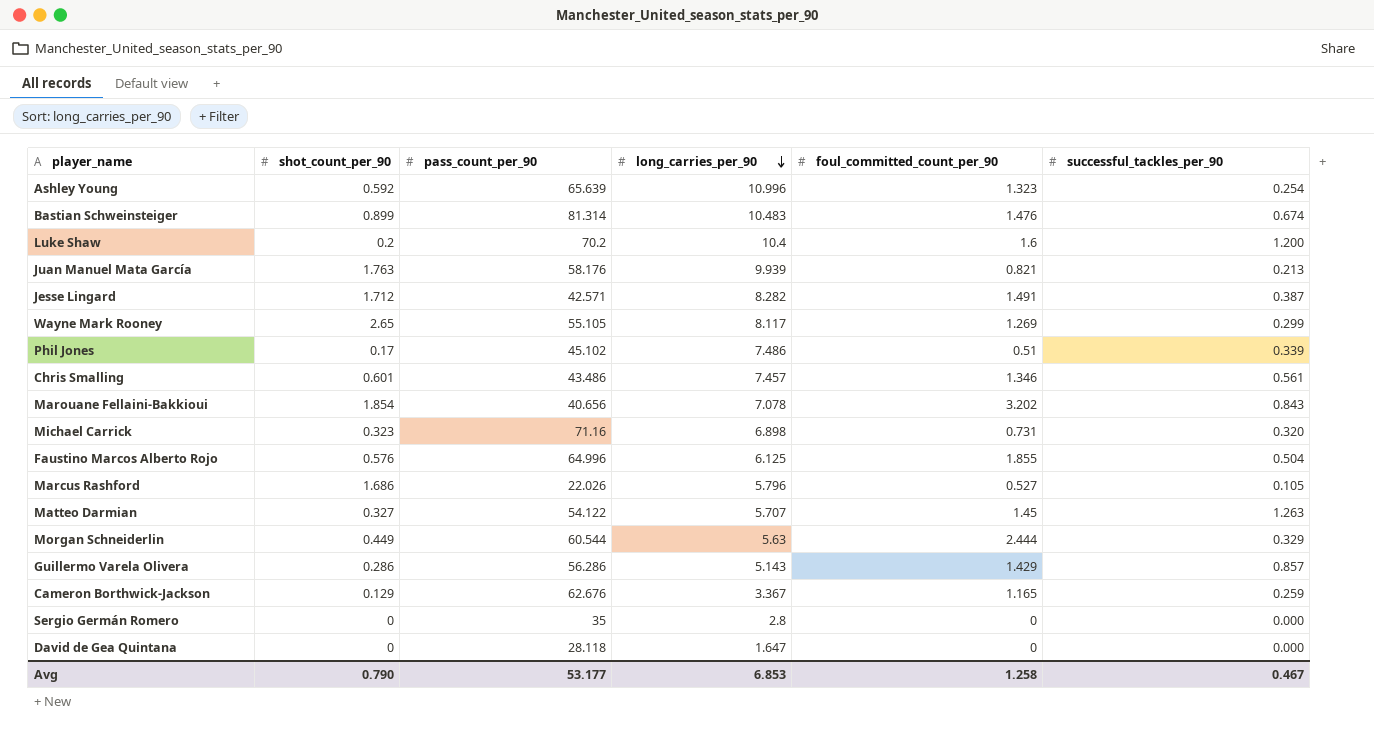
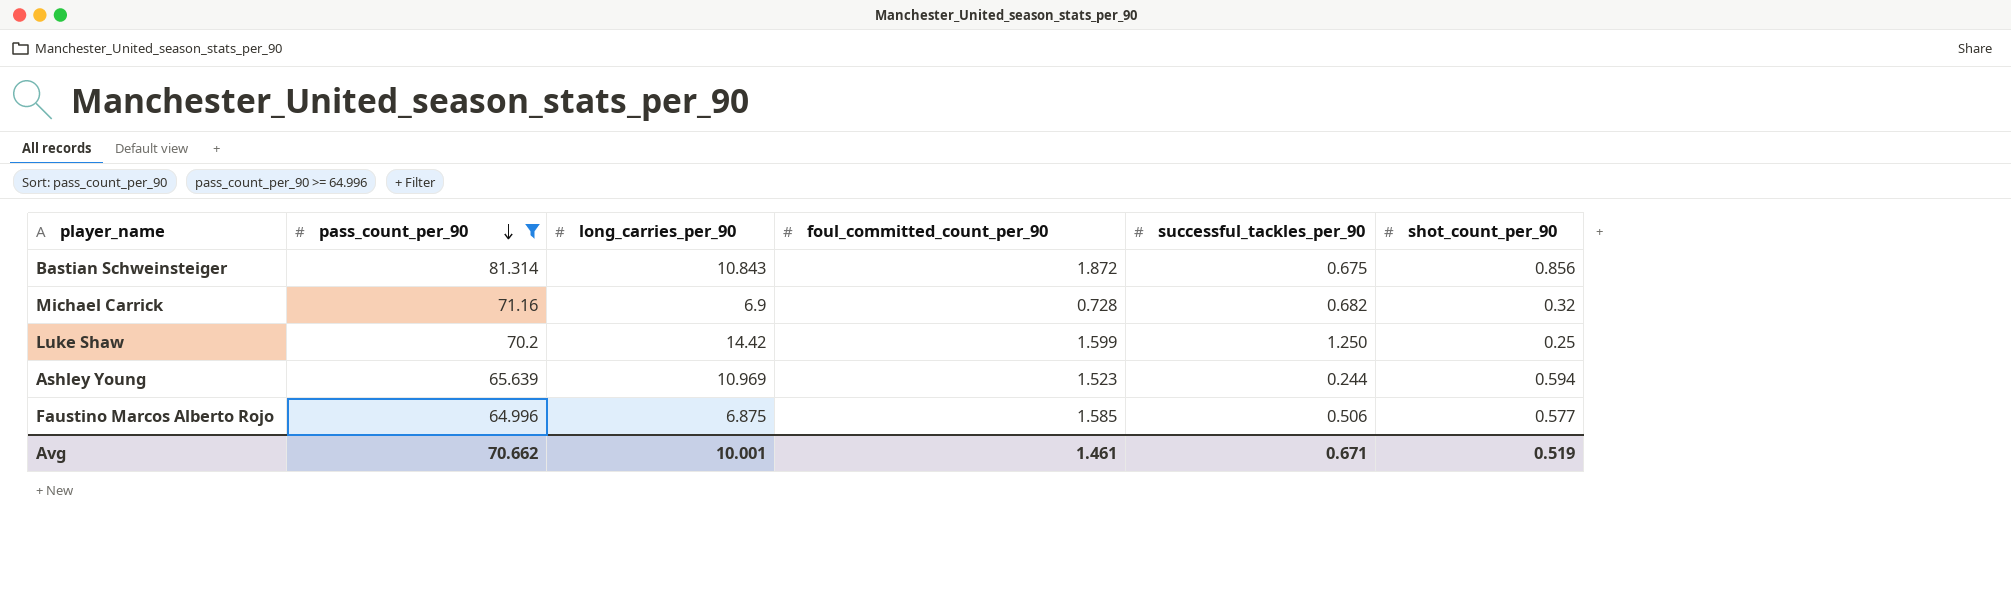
filter: none -> pass_count_per_90 >= 64.996
row order: long_carries_per_90 descending -> pass_count_per_90 descending
column shot_count_per_90 | position: 2 -> 6
Bastian Schweinsteiger | long_carries_per_90: 10.483 -> 10.843
Bastian Schweinsteiger | foul_committed_count_per_90: 1.476 -> 1.872
Bastian Schweinsteiger | successful_tackles_per_90: 0.674 -> 0.675
Bastian Schweinsteiger | shot_count_per_90: 0.899 -> 0.856
Michael Carrick | long_carries_per_90: 6.898 -> 6.9
Michael Carrick | foul_committed_count_per_90: 0.731 -> 0.728
Michael Carrick | successful_tackles_per_90: 0.320 -> 0.682
Michael Carrick | shot_count_per_90: 0.323 -> 0.32
Luke Shaw | long_carries_per_90: 10.4 -> 14.42
Luke Shaw | foul_committed_count_per_90: 1.6 -> 1.599
Luke Shaw | successful_tackles_per_90: 1.200 -> 1.250
Luke Shaw | shot_count_per_90: 0.2 -> 0.25
Ashley Young | long_carries_per_90: 10.996 -> 10.969
Ashley Young | foul_committed_count_per_90: 1.323 -> 1.523
Ashley Young | successful_tackles_per_90: 0.254 -> 0.244
Ashley Young | shot_count_per_90: 0.592 -> 0.594
Faustino Marcos Alberto Rojo | long_carries_per_90: 6.125 -> 6.875
Faustino Marcos Alberto Rojo | foul_committed_count_per_90: 1.855 -> 1.585
Faustino Marcos Alberto Rojo | successful_tackles_per_90: 0.504 -> 0.506
Faustino Marcos Alberto Rojo | shot_count_per_90: 0.576 -> 0.577
Avg | pass_count_per_90: 53.177 -> 70.662
Avg | long_carries_per_90: 6.853 -> 10.001
Avg | foul_committed_count_per_90: 1.258 -> 1.461
Avg | successful_tackles_per_90: 0.467 -> 0.671
Avg | shot_count_per_90: 0.790 -> 0.519

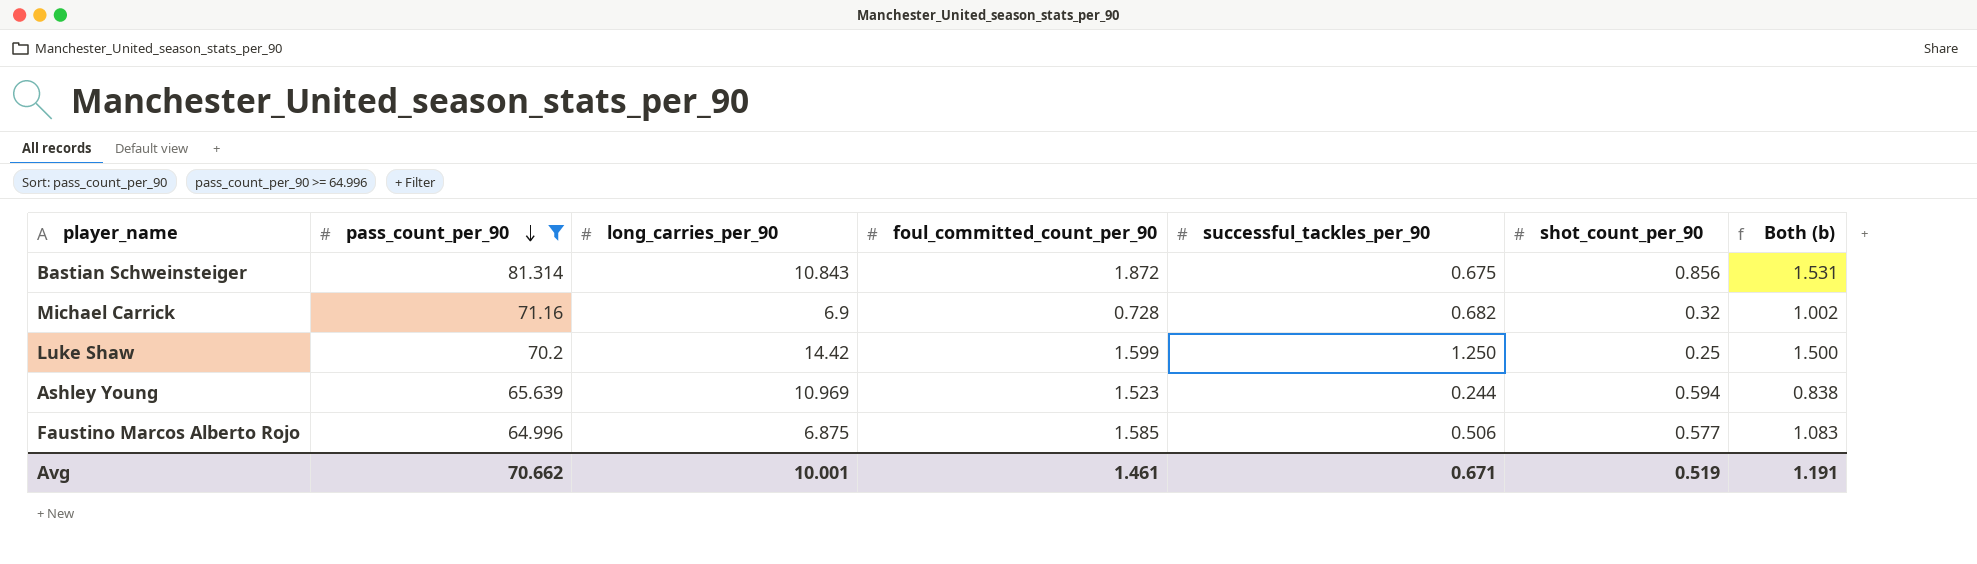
column Both (b) | formula: none -> [successful_tackles_per_90] + [shot_count_per_90]

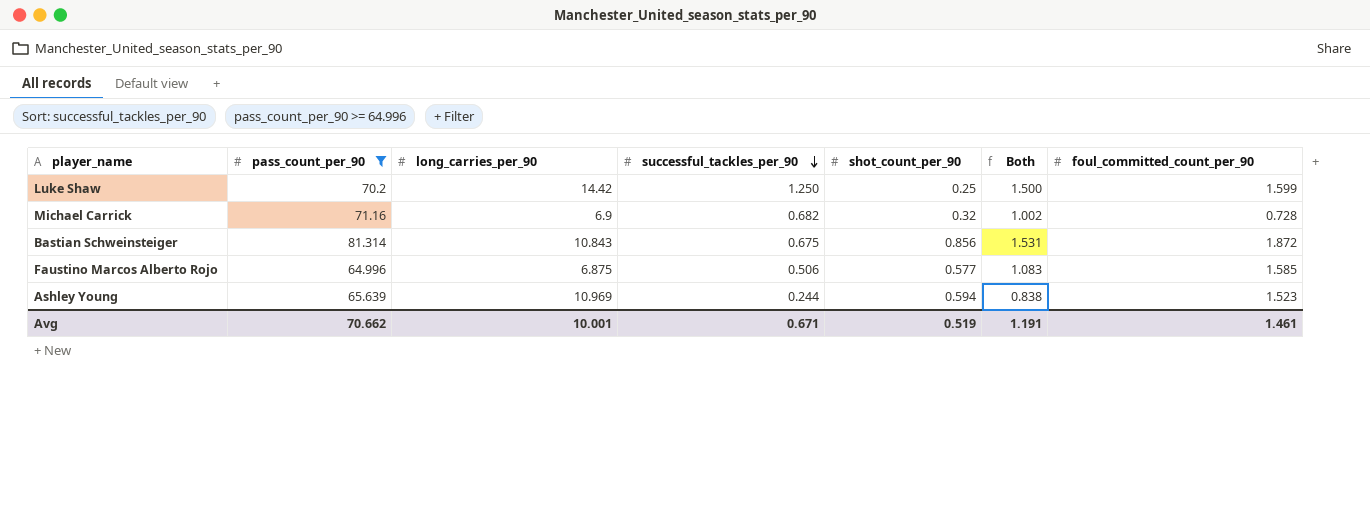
row order: pass_count_per_90 descending -> successful_tackles_per_90 descending
column name: Both (b) -> Both
column foul_committed_count_per_90 | position: 4 -> 7

